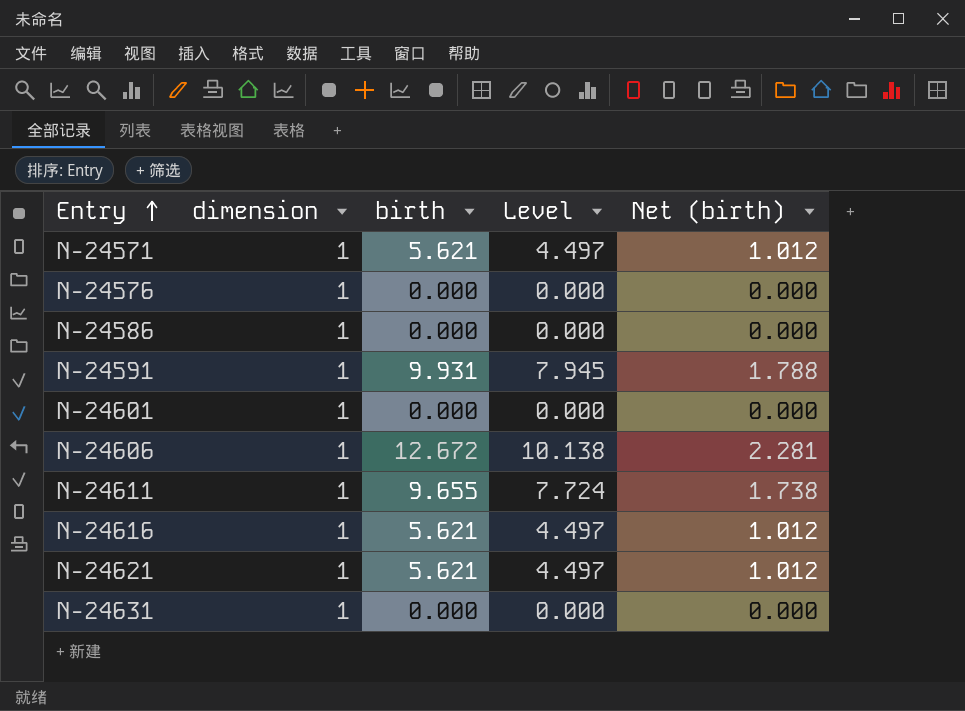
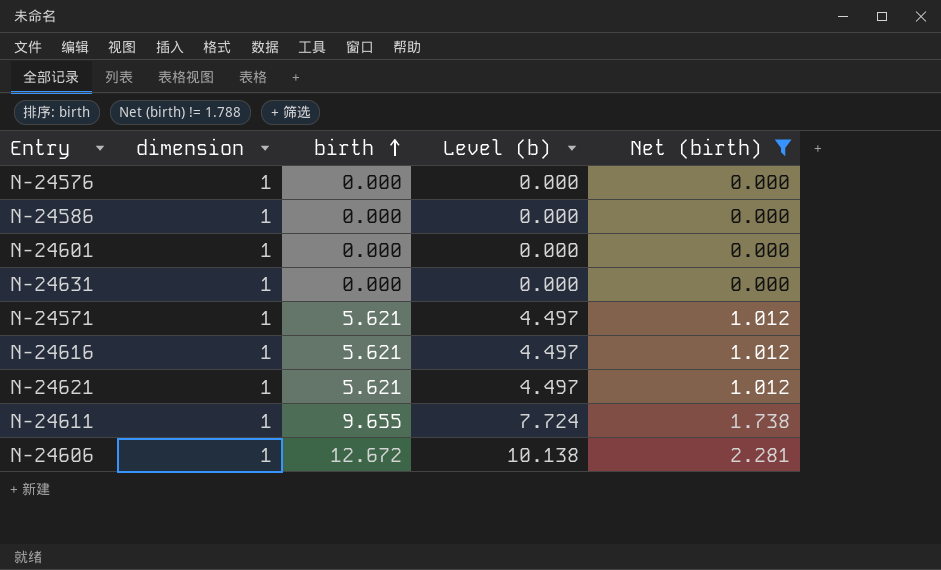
filter: none -> Net (birth) != 1.788
row order: Entry ascending -> birth ascending
column name: Level -> Level (b)

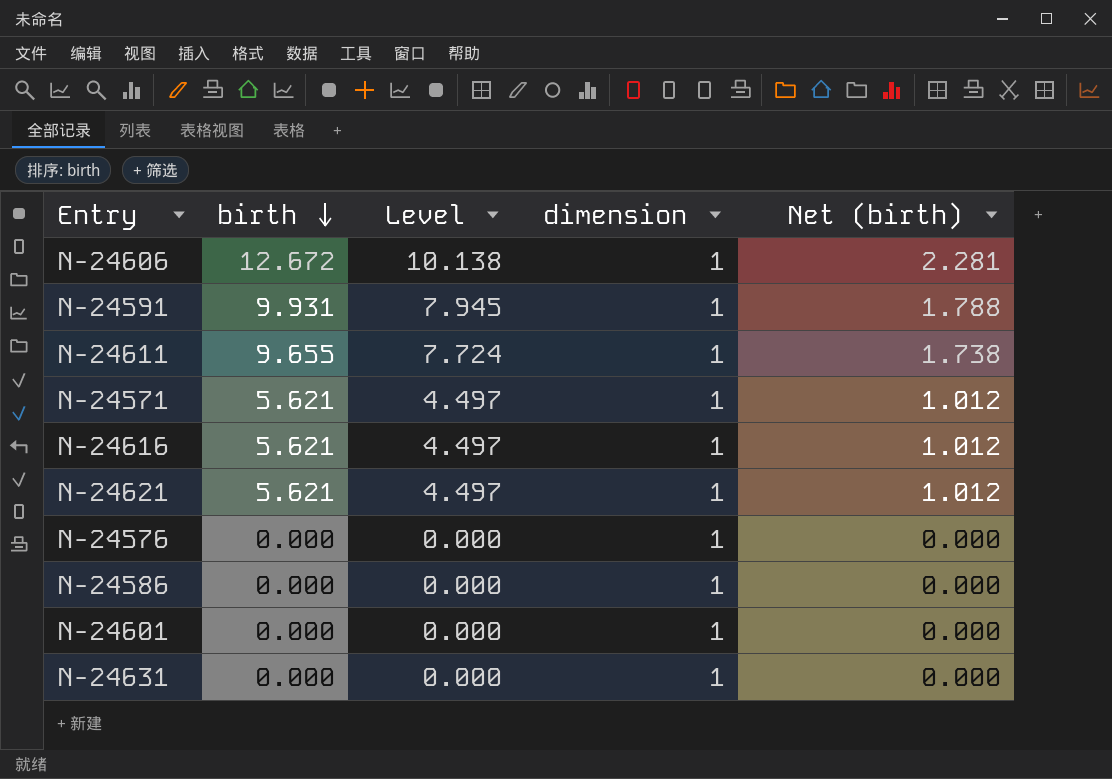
filter: Net (birth) != 1.788 -> none
row order: birth ascending -> birth descending
column name: Level (b) -> Level
column dimension | position: 2 -> 4

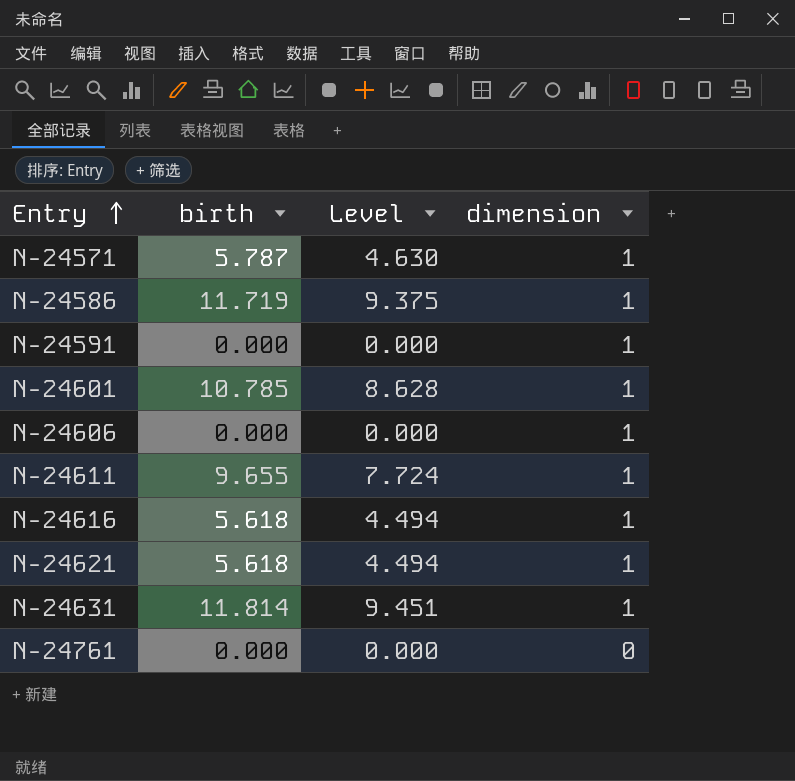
row order: birth descending -> Entry ascending
column Net (birth) | formula: [birth] * 0.18 -> none
row N-24576: 0.000 | 0.000 | 1 | 0.000 -> none
N-24571 | birth: 5.621 -> 5.787
N-24571 | Level: 4.497 -> 4.630
N-24586 | birth: 0.000 -> 11.719
N-24586 | Level: 0.000 -> 9.375
N-24591 | birth: 9.931 -> 0.000
N-24591 | Level: 7.945 -> 0.000
N-24601 | birth: 0.000 -> 10.785
N-24601 | Level: 0.000 -> 8.628
N-24606 | birth: 12.672 -> 0.000
N-24606 | Level: 10.138 -> 0.000
N-24616 | birth: 5.621 -> 5.618
N-24616 | Level: 4.497 -> 4.494
N-24621 | birth: 5.621 -> 5.618
N-24621 | Level: 4.497 -> 4.494
N-24631 | birth: 0.000 -> 11.814
N-24631 | Level: 0.000 -> 9.451
row N-24761: none -> 0.000 | 0.000 | 0

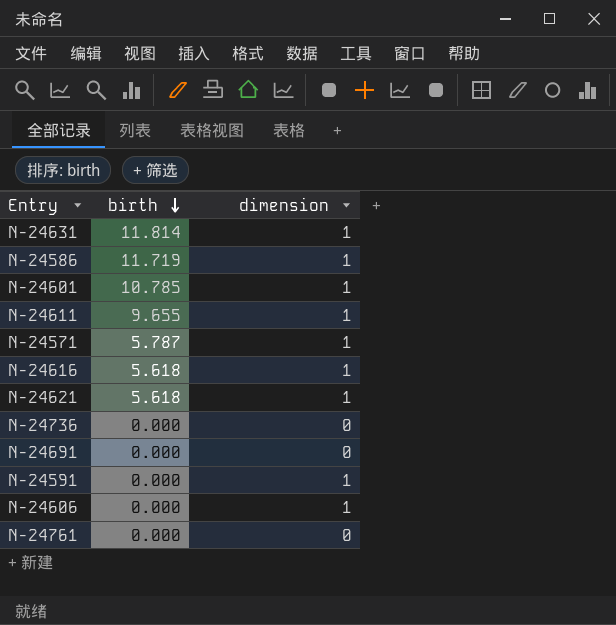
row order: Entry ascending -> birth descending
column Level | formula: [birth] * 0.8 -> none
row N-24736: none -> 0.000 | 0
row N-24691: none -> 0.000 | 0

